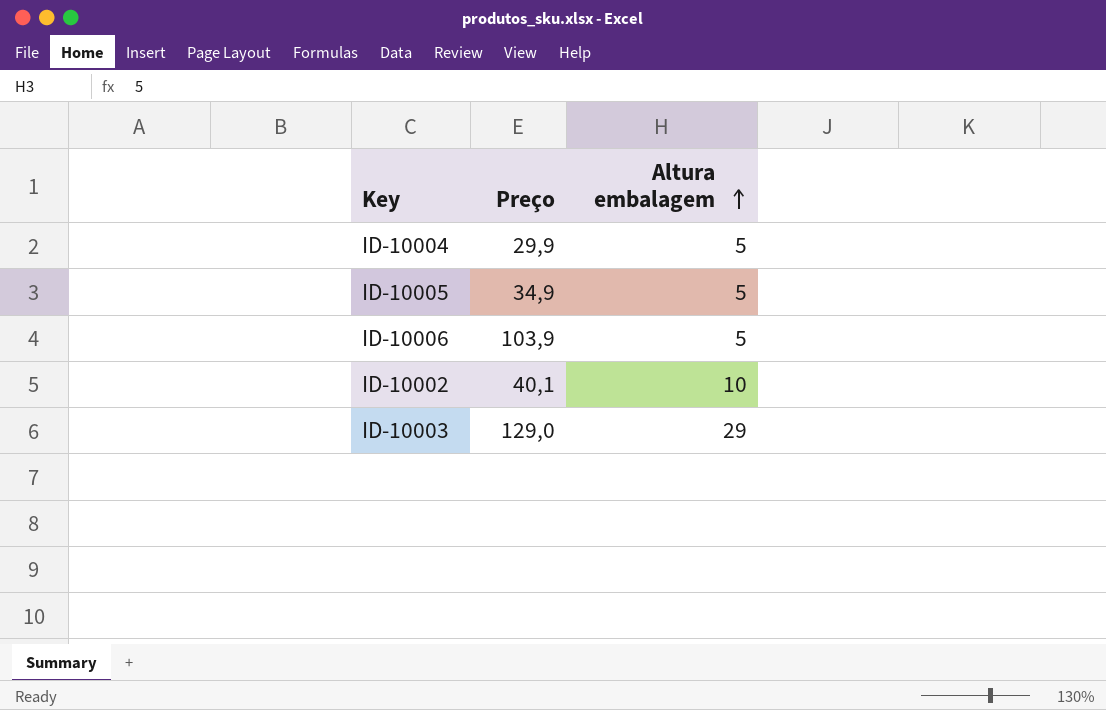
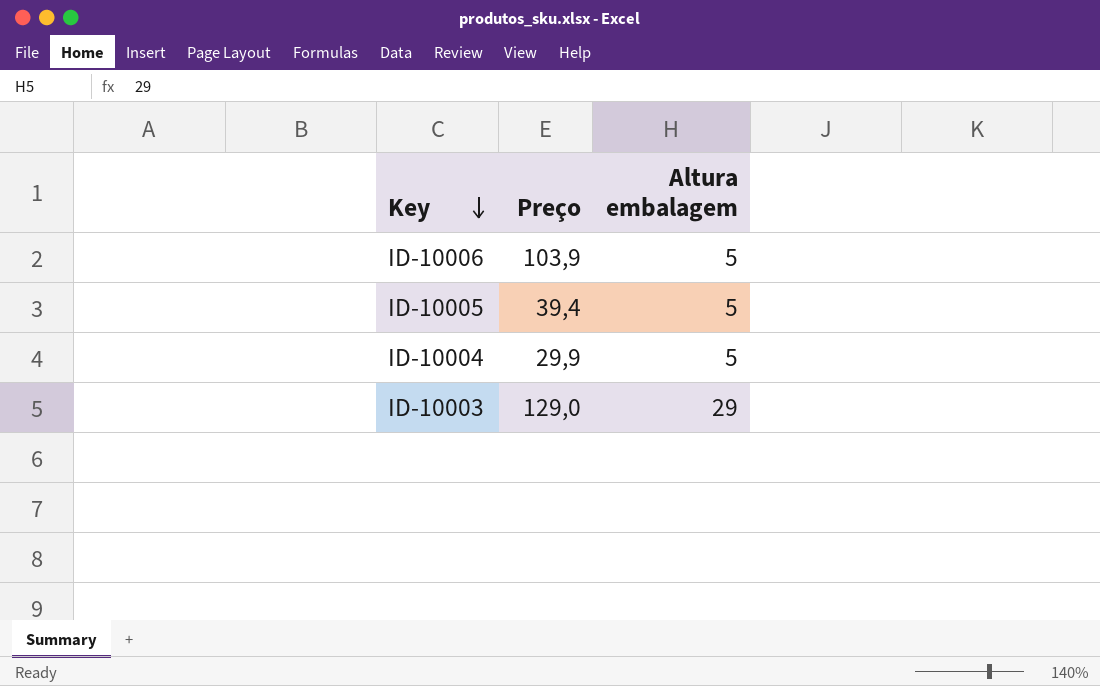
row order: Altura embalagem ascending -> Key descending
row ID-10002: 40,1 | 10 -> none
ID-10005 | Preço: 34,9 -> 39,4

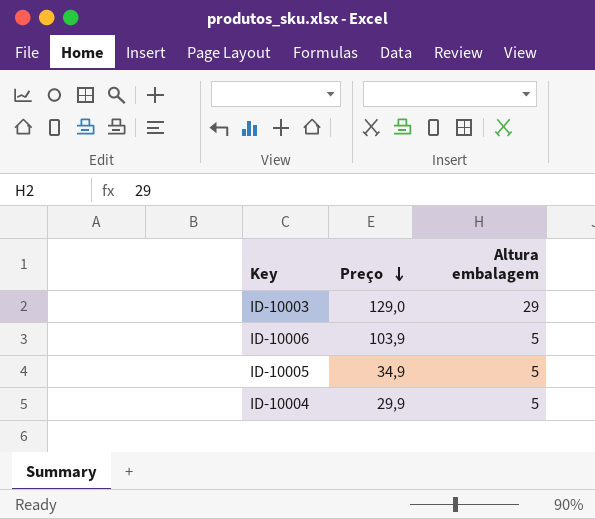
row order: Key descending -> Preço descending
ID-10005 | Preço: 39,4 -> 34,9

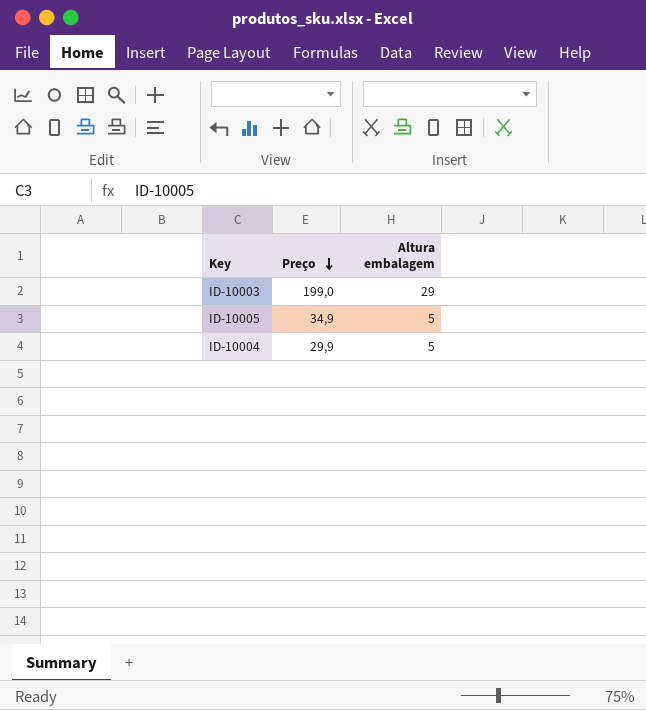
row ID-10006: 103,9 | 5 -> none
ID-10003 | Preço: 129,0 -> 199,0

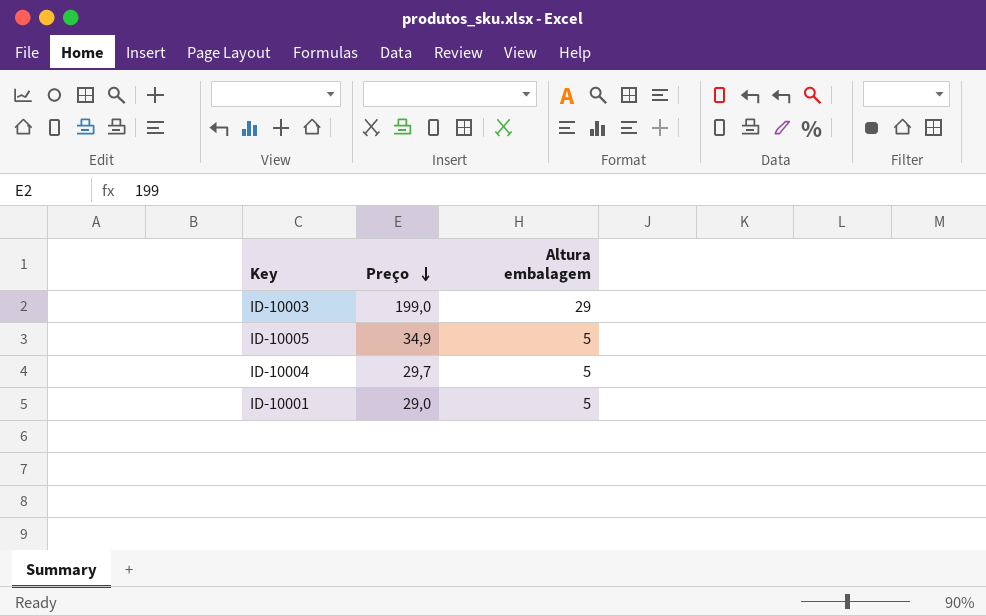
ID-10004 | Preço: 29,9 -> 29,7
row ID-10001: none -> 29,0 | 5

